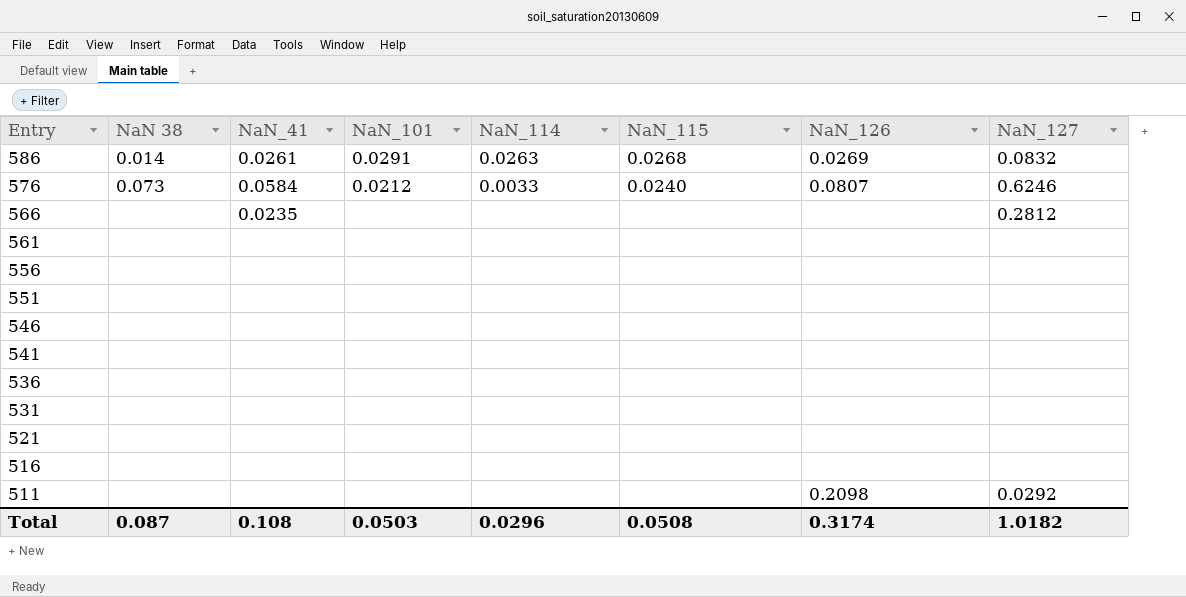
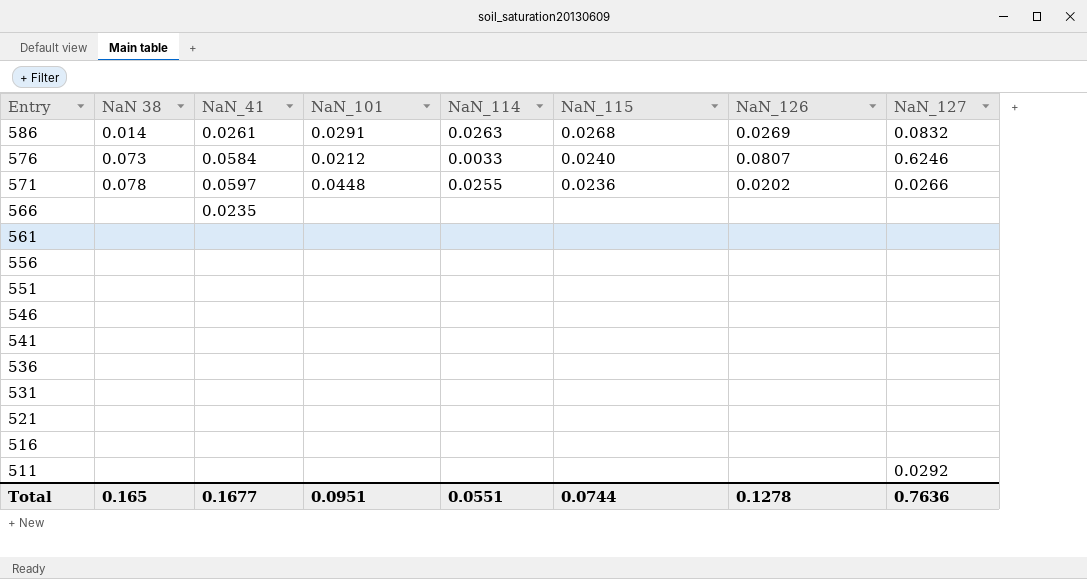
row 571: none -> 0.078 | 0.0597 | 0.0448 | 0.0255 | 0.0236 | 0.0202 | 0.0266
566 | NaN_127: 0.2812 -> none
511 | NaN_126: 0.2098 -> none
Total | NaN 38: 0.087 -> 0.165
Total | NaN_41: 0.108 -> 0.1677
Total | NaN_101: 0.0503 -> 0.0951
Total | NaN_114: 0.0296 -> 0.0551
Total | NaN_115: 0.0508 -> 0.0744
Total | NaN_126: 0.3174 -> 0.1278
Total | NaN_127: 1.0182 -> 0.7636

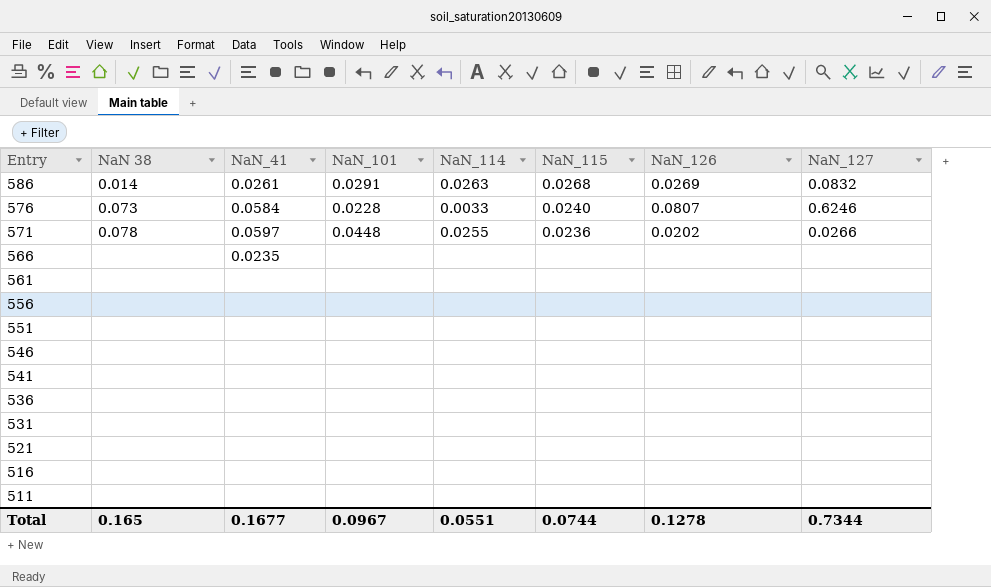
576 | NaN_101: 0.0212 -> 0.0228
511 | NaN_127: 0.0292 -> none
Total | NaN_101: 0.0951 -> 0.0967
Total | NaN_127: 0.7636 -> 0.7344

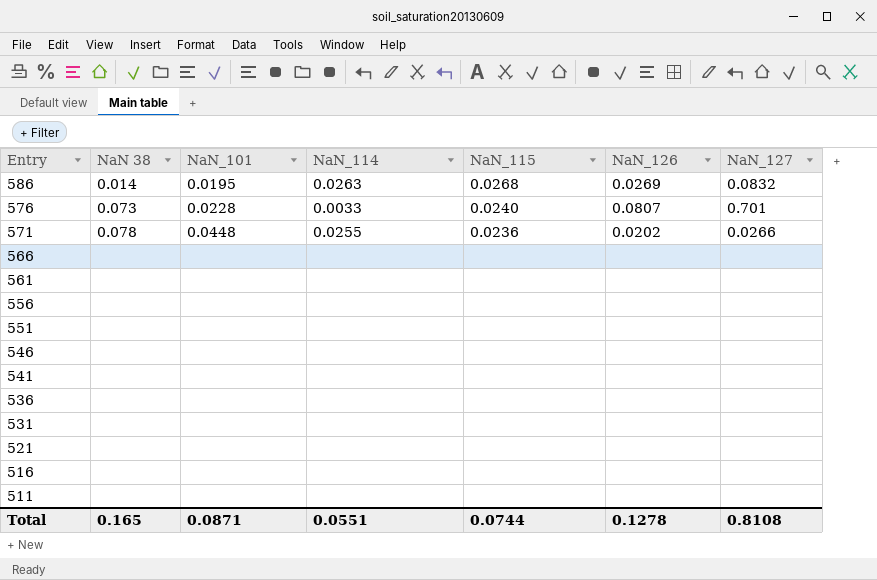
column NaN_41 | position: 3 -> none
586 | NaN_101: 0.0291 -> 0.0195
576 | NaN_127: 0.6246 -> 0.701
Total | NaN_101: 0.0967 -> 0.0871
Total | NaN_127: 0.7344 -> 0.8108

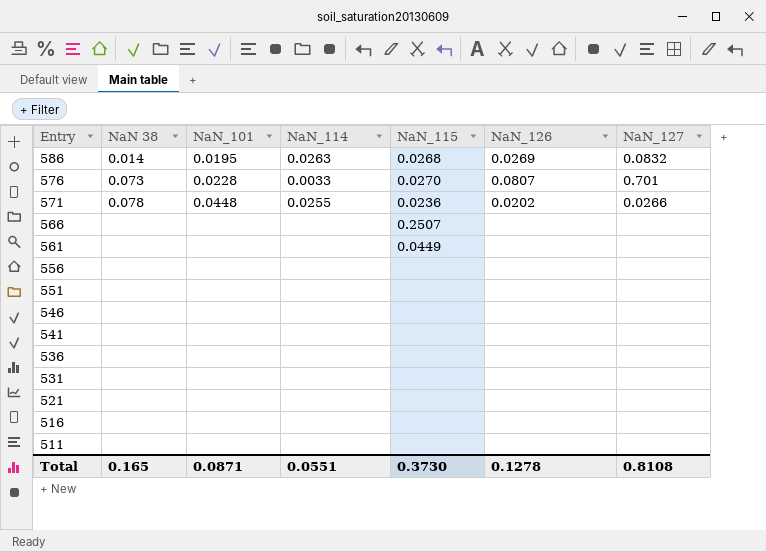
576 | NaN_115: 0.0240 -> 0.0270
566 | NaN_115: none -> 0.2507
561 | NaN_115: none -> 0.0449
Total | NaN_115: 0.0744 -> 0.3730

